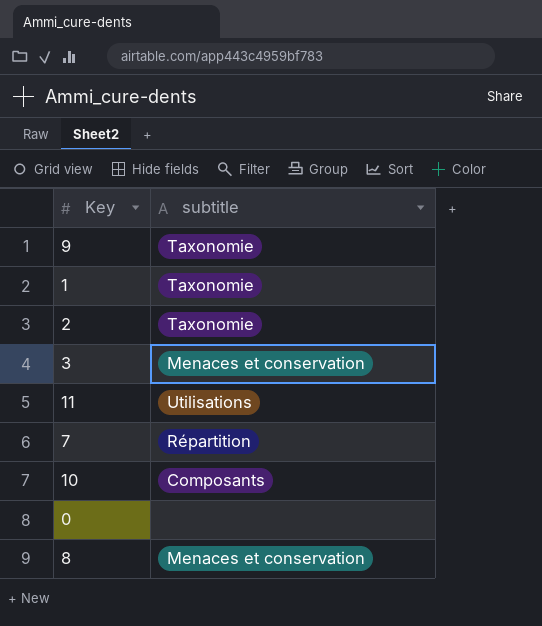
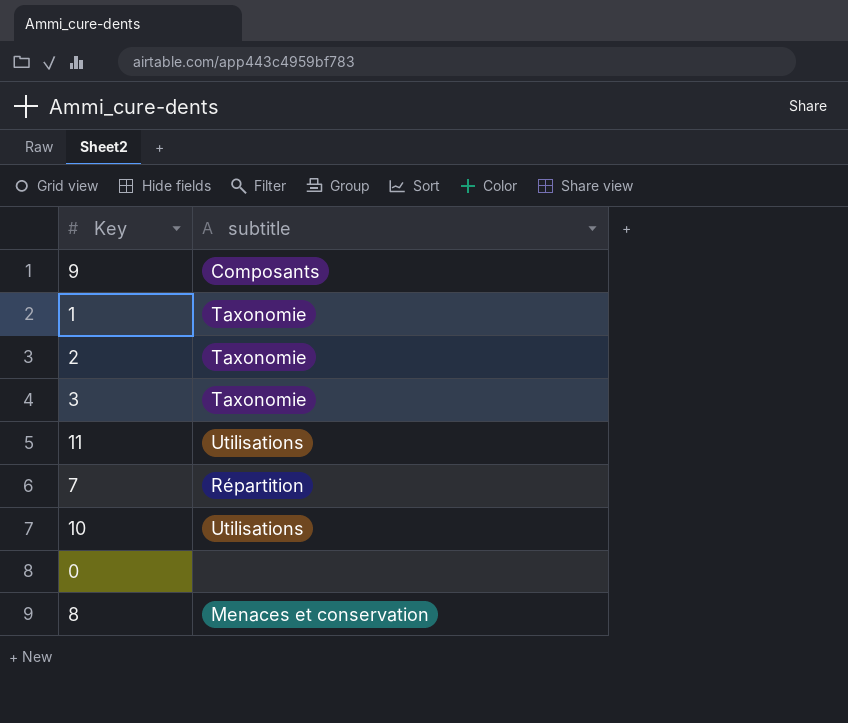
9 | subtitle: Taxonomie -> Composants
3 | subtitle: Menaces et conservation -> Taxonomie
10 | subtitle: Composants -> Utilisations

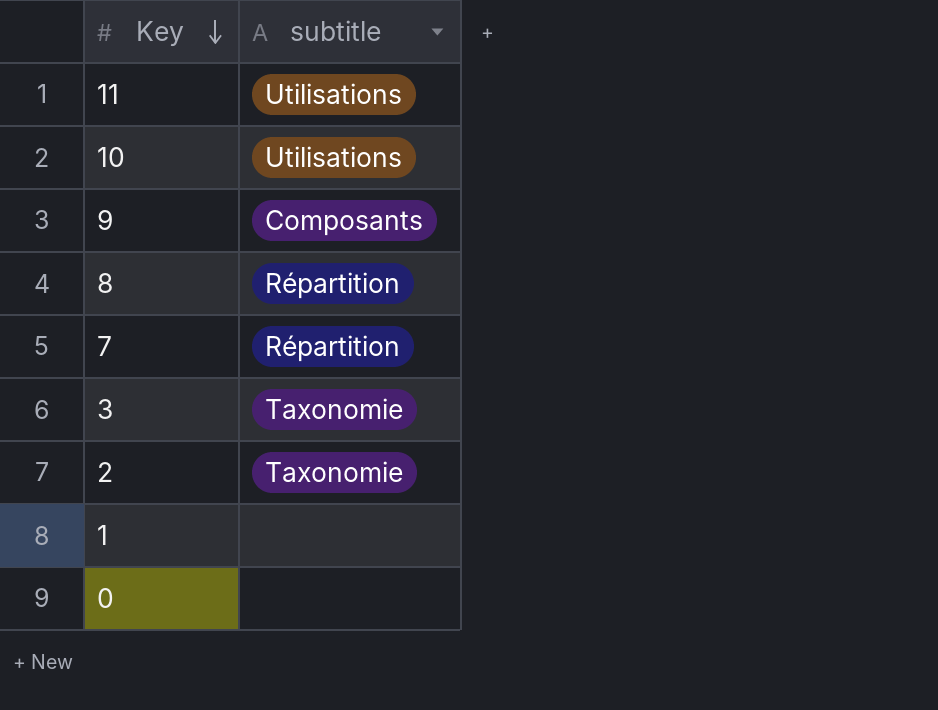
row order: none -> Key descending
8 | subtitle: Menaces et conservation -> Répartition
1 | subtitle: Taxonomie -> none

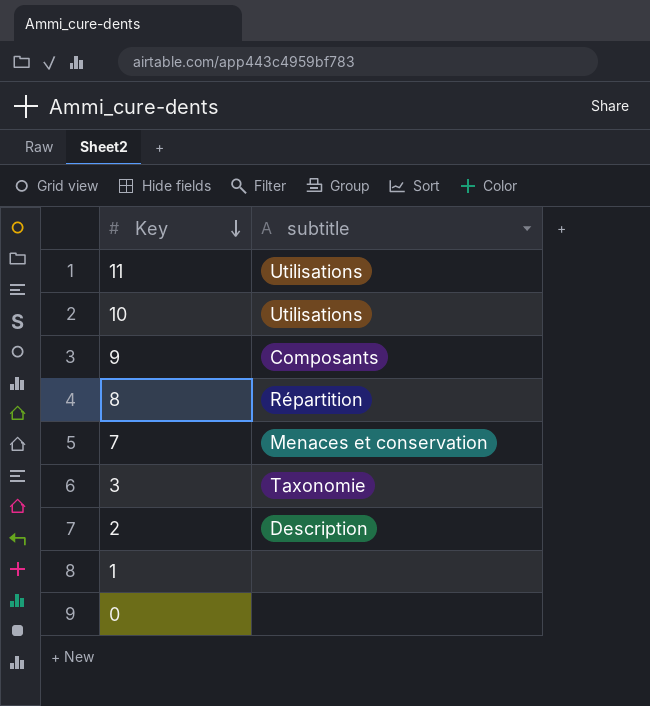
7 | subtitle: Répartition -> Menaces et conservation
2 | subtitle: Taxonomie -> Description

